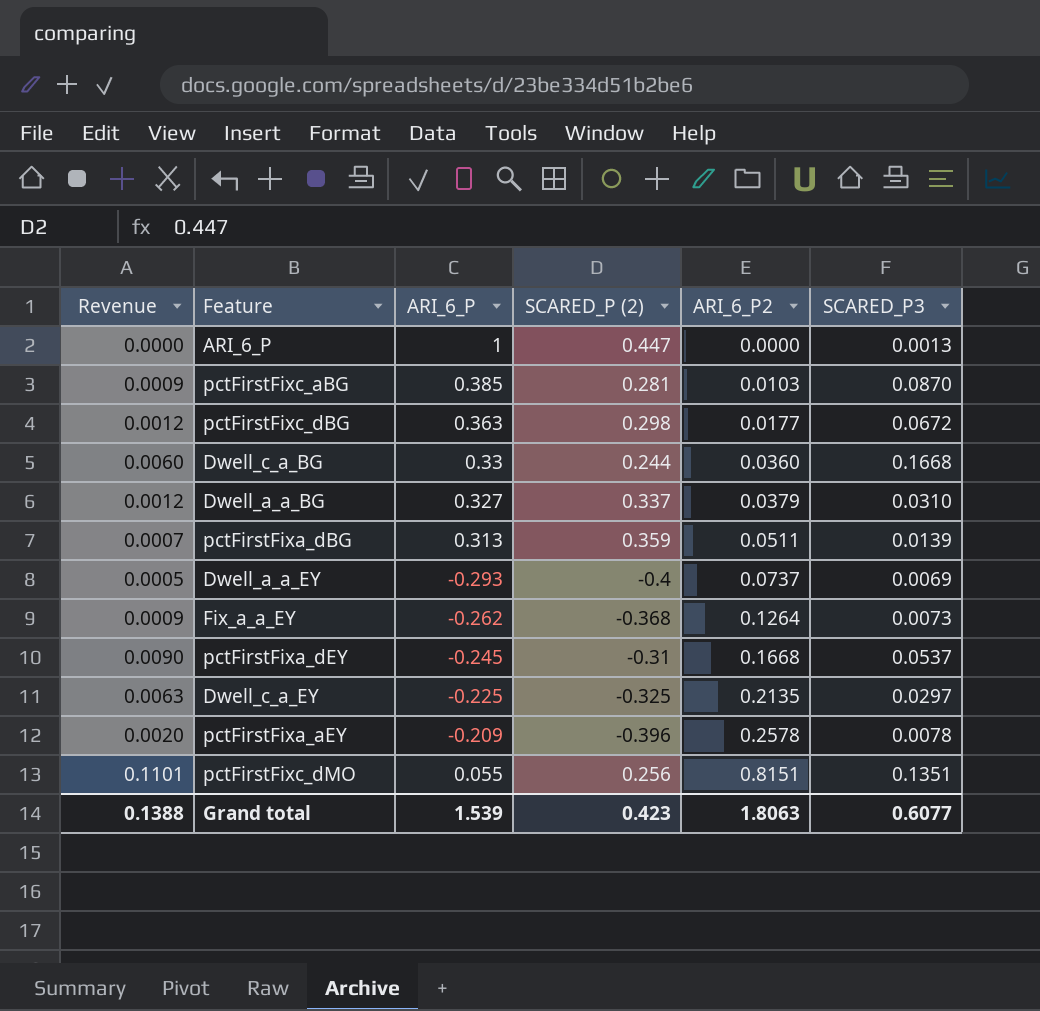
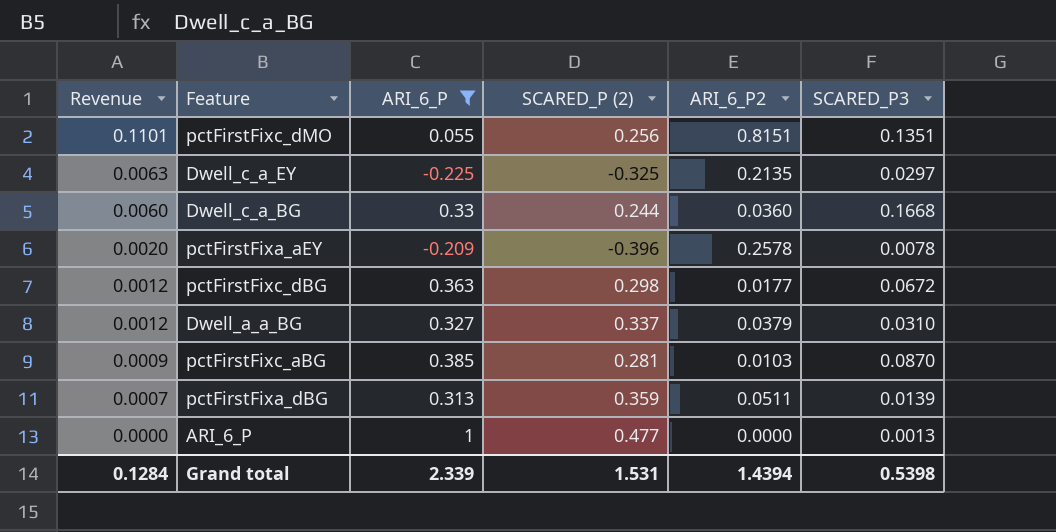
filter: none -> ARI_6_P >= -0.225
row order: ARI_6_P2 ascending -> Revenue descending
ARI_6_P | SCARED_P (2): 0.447 -> 0.477
Grand total | Revenue: 0.1388 -> 0.1284
Grand total | ARI_6_P: 1.539 -> 2.339
Grand total | SCARED_P (2): 0.423 -> 1.531
Grand total | ARI_6_P2: 1.8063 -> 1.4394
Grand total | SCARED_P3: 0.6077 -> 0.5398

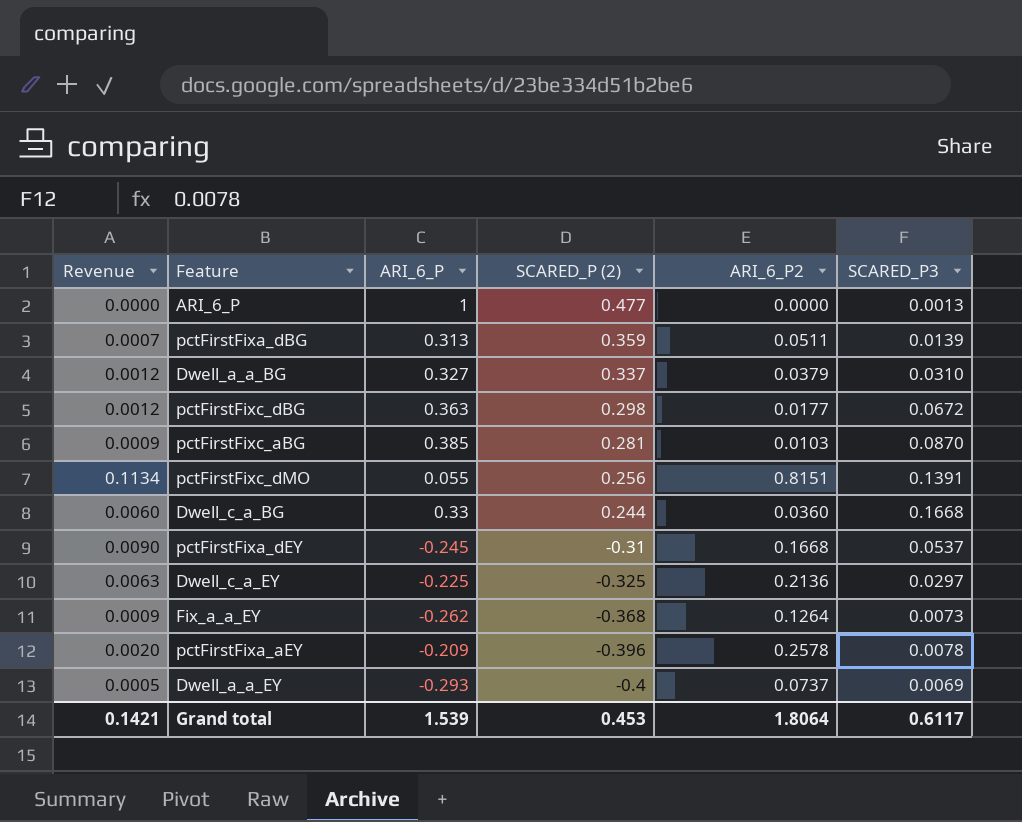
filter: ARI_6_P >= -0.225 -> none
row order: Revenue descending -> SCARED_P (2) descending
pctFirstFixc_dMO | Revenue: 0.1101 -> 0.1134
pctFirstFixc_dMO | SCARED_P3: 0.1351 -> 0.1391
Dwell_c_a_EY | ARI_6_P2: 0.2135 -> 0.2136
Grand total | Revenue: 0.1284 -> 0.1421
Grand total | ARI_6_P: 2.339 -> 1.539
Grand total | SCARED_P (2): 1.531 -> 0.453
Grand total | ARI_6_P2: 1.4394 -> 1.8064
Grand total | SCARED_P3: 0.5398 -> 0.6117

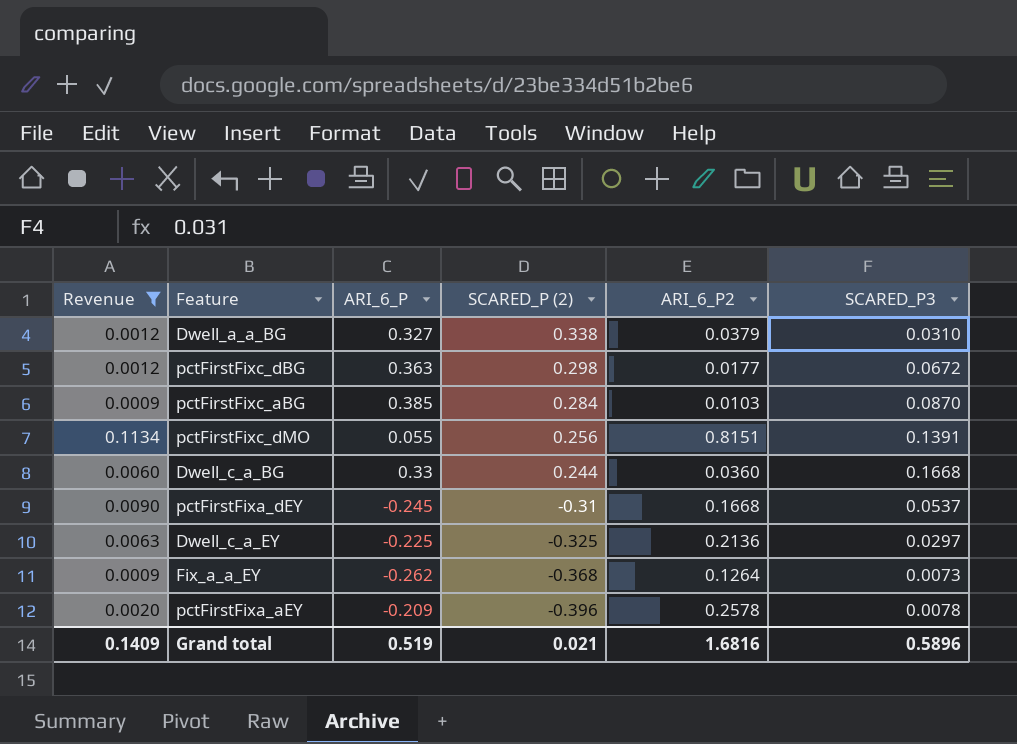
filter: none -> Revenue >= 0.0009
Dwell_a_a_BG | SCARED_P (2): 0.337 -> 0.338
pctFirstFixc_aBG | SCARED_P (2): 0.281 -> 0.284
Grand total | Revenue: 0.1421 -> 0.1409
Grand total | ARI_6_P: 1.539 -> 0.519
Grand total | SCARED_P (2): 0.453 -> 0.021
Grand total | ARI_6_P2: 1.8064 -> 1.6816
Grand total | SCARED_P3: 0.6117 -> 0.5896

